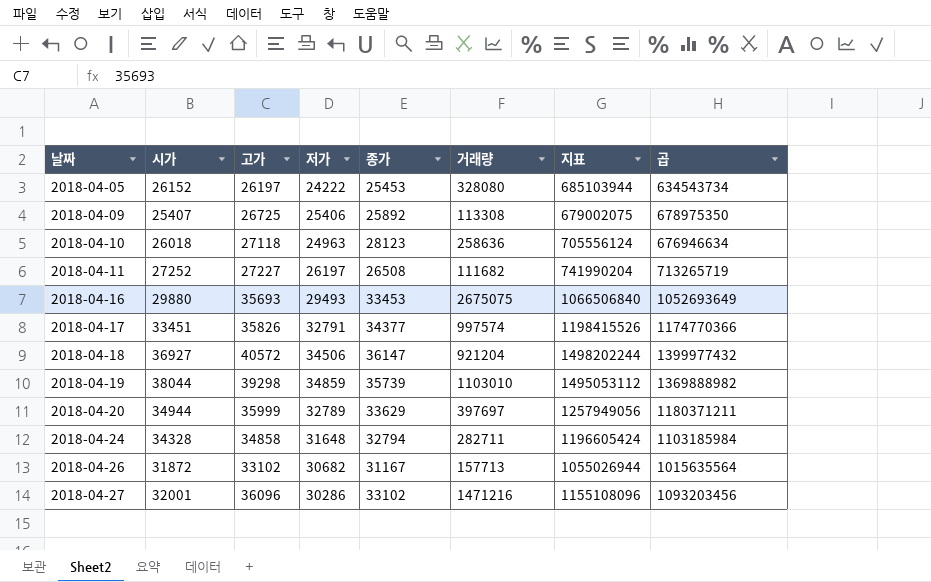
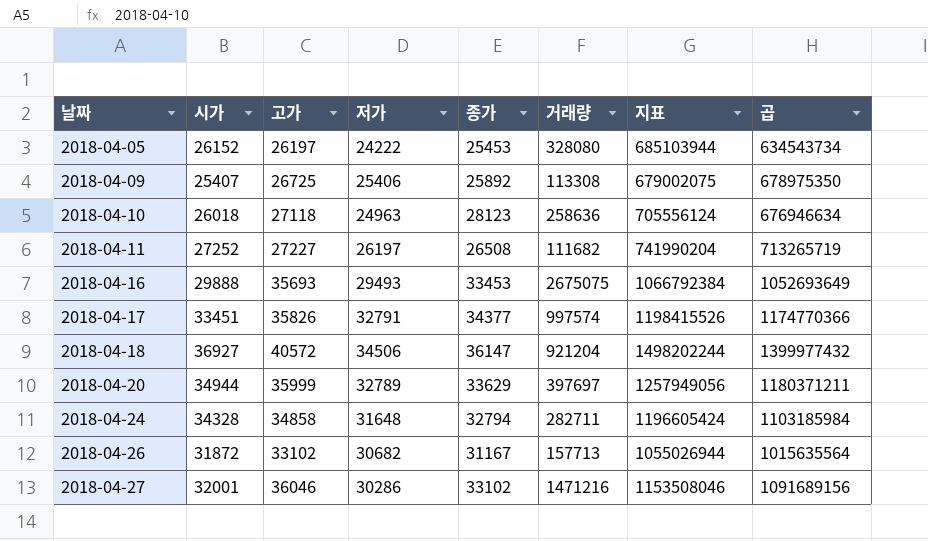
row 2018-04-19: 38044 | 39298 | 34859 | 35739 | 1103010 | 1495053112 | 1369888982 -> none
2018-04-16 | 시가: 29880 -> 29888
2018-04-16 | 지표: 1066506840 -> 1066792384
2018-04-27 | 고가: 36096 -> 36046
2018-04-27 | 지표: 1155108096 -> 1153508046
2018-04-27 | 곱: 1093203456 -> 1091689156

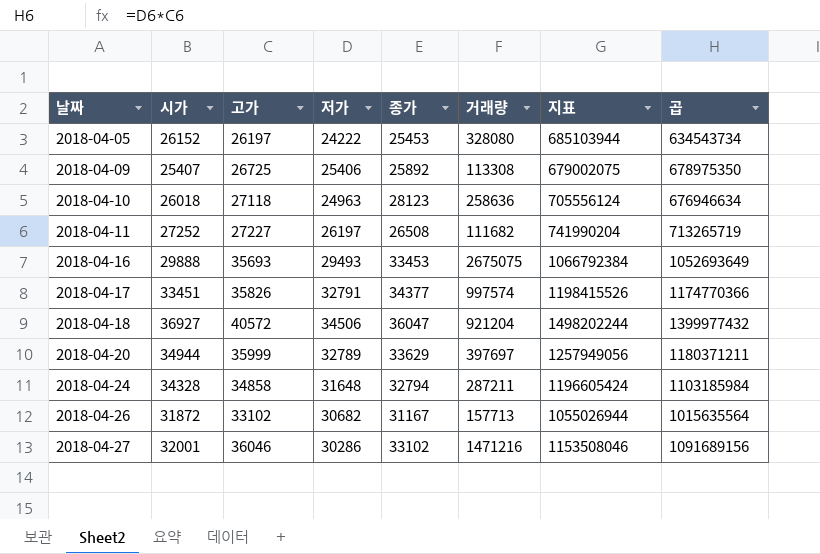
2018-04-18 | 종가: 36147 -> 36047
2018-04-24 | 거래량: 282711 -> 287211

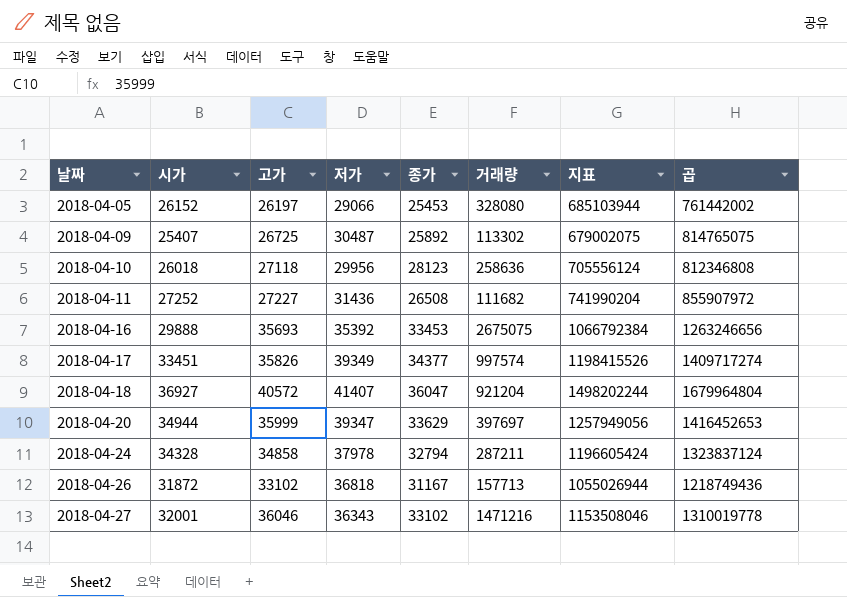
2018-04-05 | 저가: 24222 -> 29066
2018-04-05 | 곱: 634543734 -> 761442002
2018-04-09 | 저가: 25406 -> 30487
2018-04-09 | 거래량: 113308 -> 113302
2018-04-09 | 곱: 678975350 -> 814765075
2018-04-10 | 저가: 24963 -> 29956
2018-04-10 | 곱: 676946634 -> 812346808
2018-04-11 | 저가: 26197 -> 31436
2018-04-11 | 곱: 713265719 -> 855907972
2018-04-16 | 저가: 29493 -> 35392
2018-04-16 | 곱: 1052693649 -> 1263246656
2018-04-17 | 저가: 32791 -> 39349
2018-04-17 | 곱: 1174770366 -> 1409717274
2018-04-18 | 저가: 34506 -> 41407
2018-04-18 | 곱: 1399977432 -> 1679964804
2018-04-20 | 저가: 32789 -> 39347
2018-04-20 | 곱: 1180371211 -> 1416452653
2018-04-24 | 저가: 31648 -> 37978
2018-04-24 | 곱: 1103185984 -> 1323837124
2018-04-26 | 저가: 30682 -> 36818
2018-04-26 | 곱: 1015635564 -> 1218749436
2018-04-27 | 저가: 30286 -> 36343
2018-04-27 | 곱: 1091689156 -> 1310019778

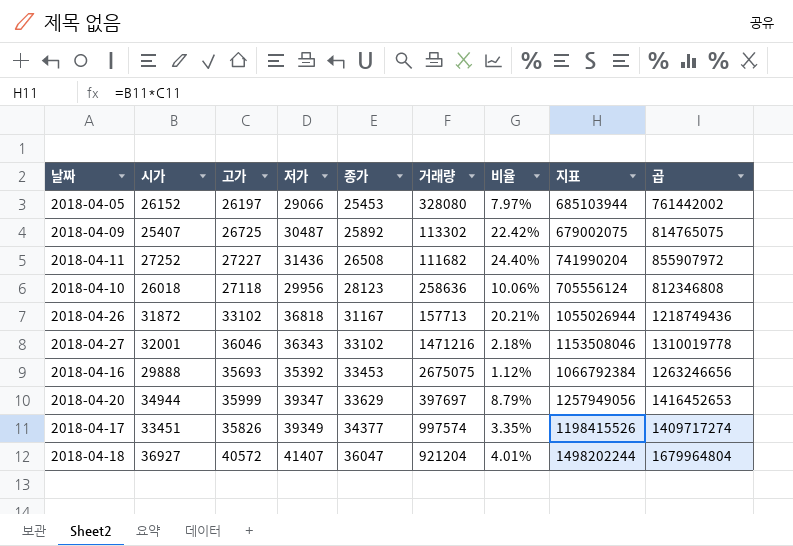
row order: 날짜 ascending -> 종가 ascending
column 비율 | formula: none -> [시가] / [거래량]
row 2018-04-24: 34328 | 34858 | 37978 | 32794 | 287211 | 1196605424 | 1323837124 -> none

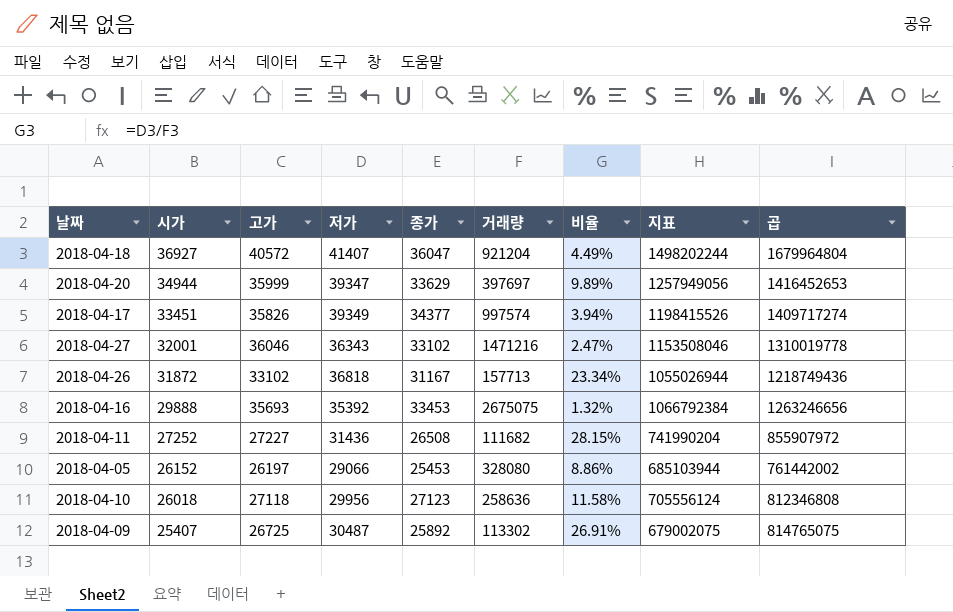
row order: 종가 ascending -> 시가 descending
column 비율 | formula: [시가] / [거래량] -> [저가] / [거래량]
2018-04-10 | 종가: 28123 -> 27123

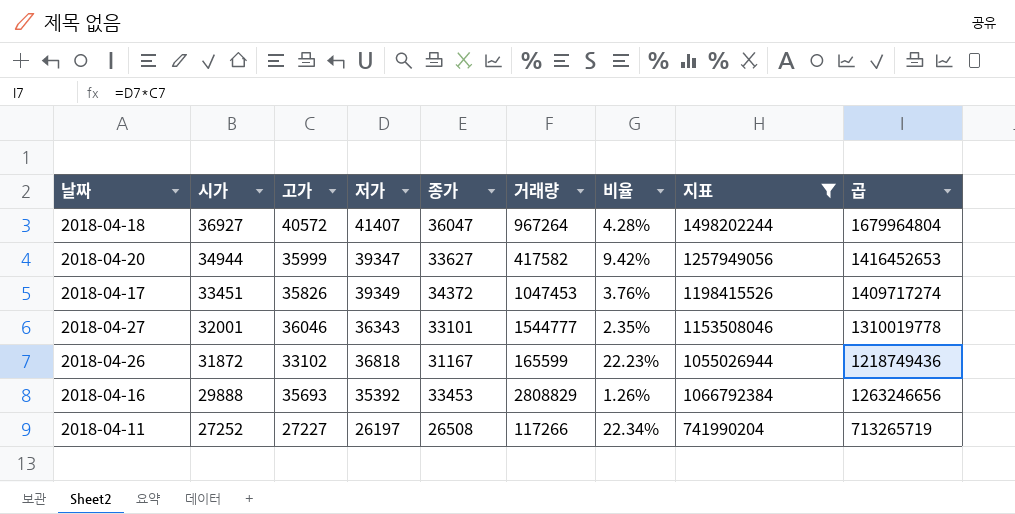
filter: none -> 지표 >= 741990204
2018-04-18 | 거래량: 921204 -> 967264
2018-04-18 | 비율: 4.49% -> 4.28%
2018-04-20 | 종가: 33629 -> 33627
2018-04-20 | 거래량: 397697 -> 417582
2018-04-20 | 비율: 9.89% -> 9.42%
2018-04-17 | 종가: 34377 -> 34372
2018-04-17 | 거래량: 997574 -> 1047453
2018-04-17 | 비율: 3.94% -> 3.76%
2018-04-27 | 종가: 33102 -> 33101
2018-04-27 | 거래량: 1471216 -> 1544777
2018-04-27 | 비율: 2.47% -> 2.35%
2018-04-26 | 거래량: 157713 -> 165599
2018-04-26 | 비율: 23.34% -> 22.23%
2018-04-16 | 거래량: 2675075 -> 2808829
2018-04-16 | 비율: 1.32% -> 1.26%
2018-04-11 | 저가: 31436 -> 26197
2018-04-11 | 거래량: 111682 -> 117266
2018-04-11 | 비율: 28.15% -> 22.34%
2018-04-11 | 곱: 855907972 -> 713265719

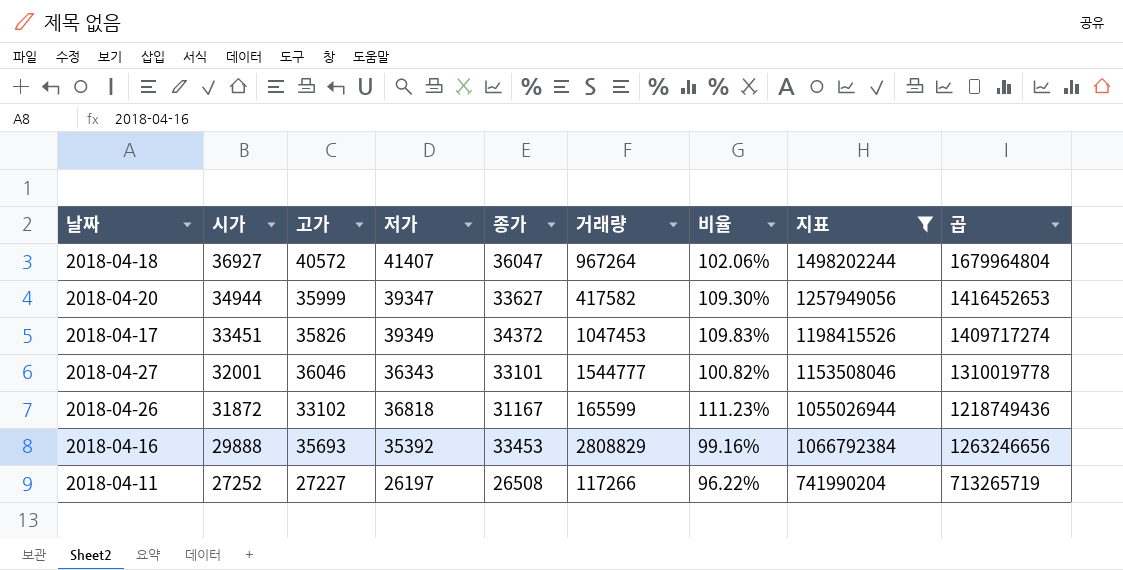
column 비율 | formula: [저가] / [거래량] -> [저가] / [고가]

